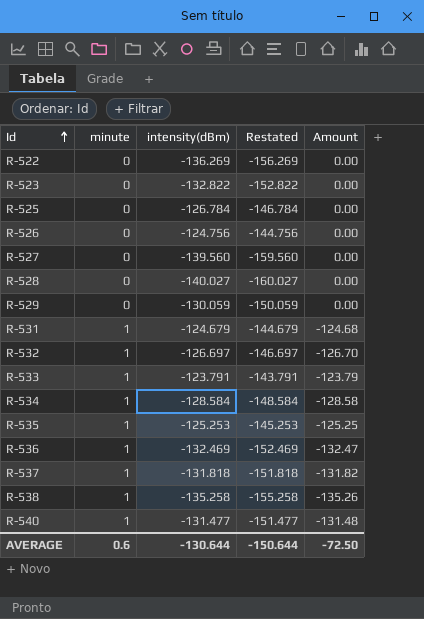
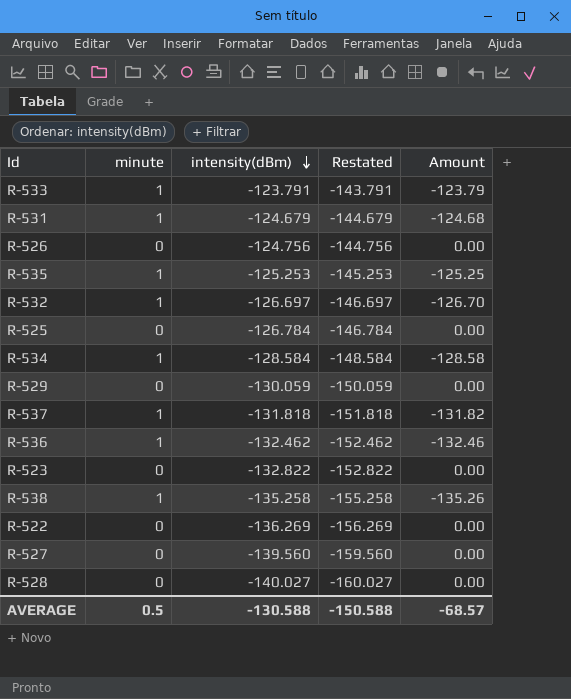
row order: Id ascending -> intensity(dBm) descending
row R-540: 1 | -131.477 | -151.477 | -131.48 -> none
R-536 | intensity(dBm): -132.469 -> -132.462
R-536 | Restated: -152.469 -> -152.462
R-536 | Amount: -132.47 -> -132.46
AVERAGE | minute: 0.6 -> 0.5
AVERAGE | intensity(dBm): -130.644 -> -130.588
AVERAGE | Restated: -150.644 -> -150.588
AVERAGE | Amount: -72.50 -> -68.57

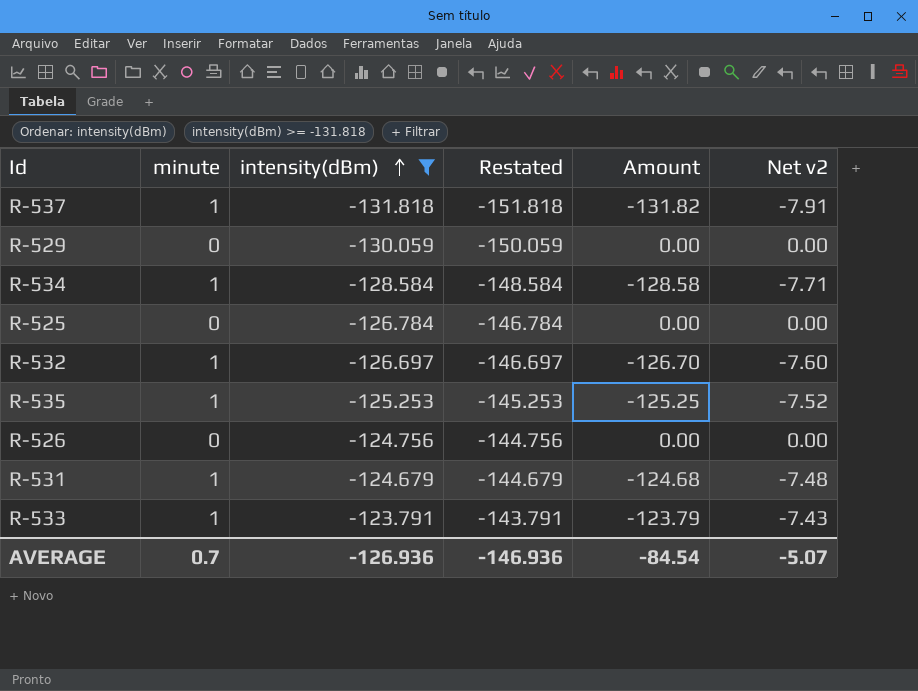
filter: none -> intensity(dBm) >= -131.818
row order: intensity(dBm) descending -> intensity(dBm) ascending
column Net v2 | formula: none -> [Amount] * 0.06
AVERAGE | minute: 0.5 -> 0.7
AVERAGE | intensity(dBm): -130.588 -> -126.936
AVERAGE | Restated: -150.588 -> -146.936
AVERAGE | Amount: -68.57 -> -84.54

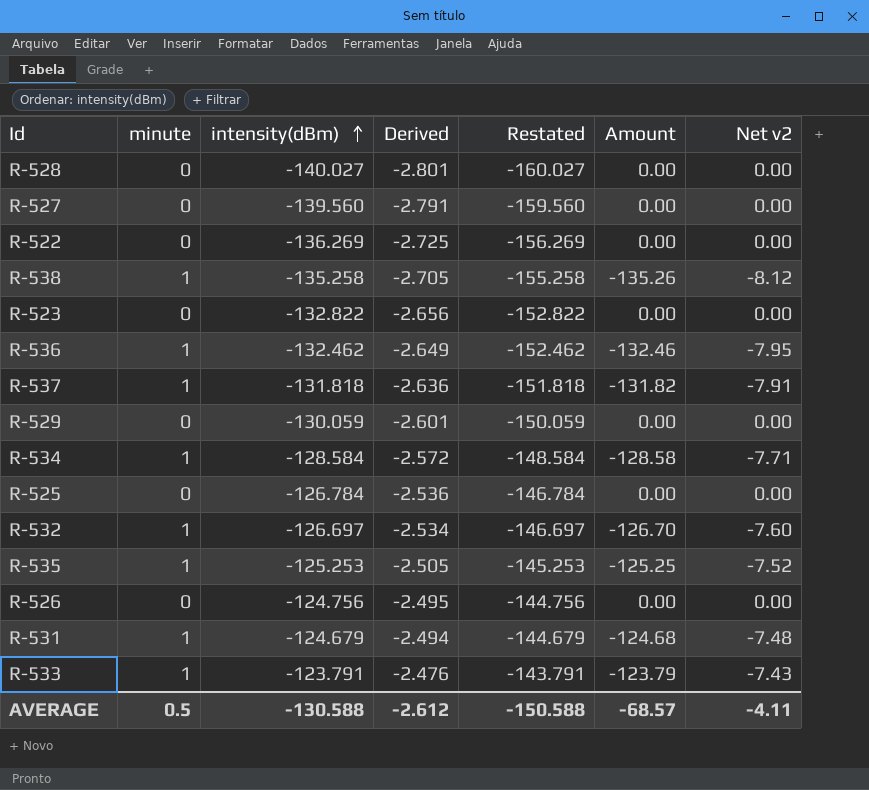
filter: intensity(dBm) >= -131.818 -> none
column Derived | formula: none -> [intensity(dBm)] * 0.02
AVERAGE | minute: 0.7 -> 0.5
AVERAGE | intensity(dBm): -126.936 -> -130.588
AVERAGE | Restated: -146.936 -> -150.588
AVERAGE | Amount: -84.54 -> -68.57
AVERAGE | Net v2: -5.07 -> -4.11

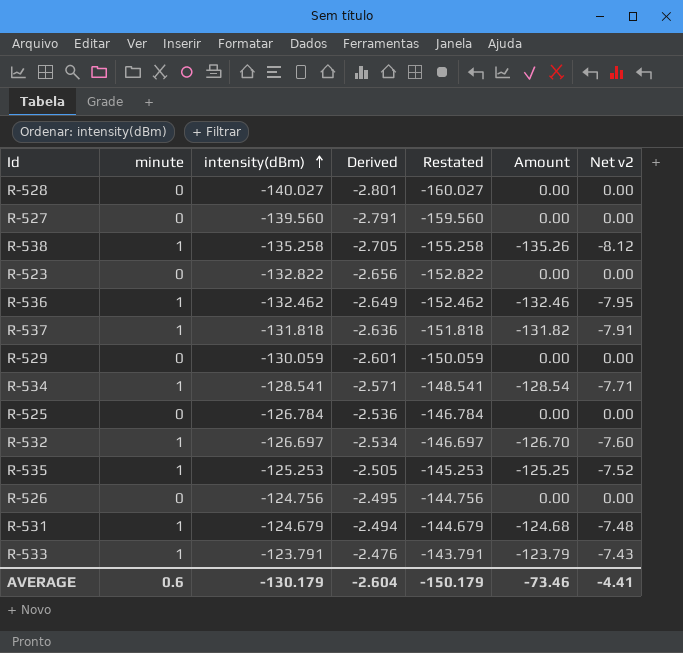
row R-522: 0 | -136.269 | -2.725 | -156.269 | 0.00 | 0.00 -> none
R-534 | intensity(dBm): -128.584 -> -128.541
R-534 | Derived: -2.572 -> -2.571
R-534 | Restated: -148.584 -> -148.541
R-534 | Amount: -128.58 -> -128.54
AVERAGE | minute: 0.5 -> 0.6
AVERAGE | intensity(dBm): -130.588 -> -130.179
AVERAGE | Derived: -2.612 -> -2.604
AVERAGE | Restated: -150.588 -> -150.179
AVERAGE | Amount: -68.57 -> -73.46
AVERAGE | Net v2: -4.11 -> -4.41

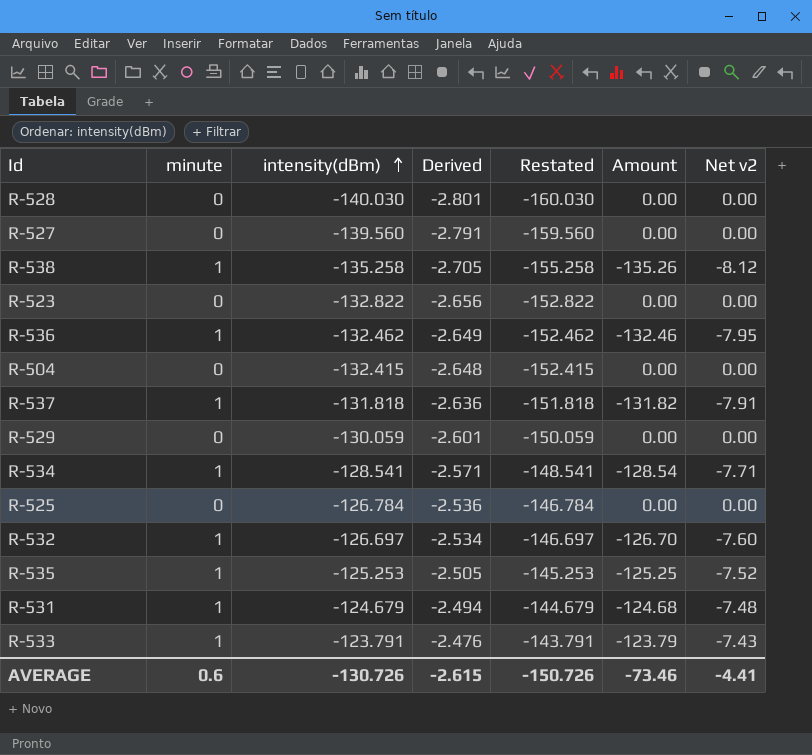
row R-526: 0 | -124.756 | -2.495 | -144.756 | 0.00 | 0.00 -> none
R-528 | intensity(dBm): -140.027 -> -140.030
R-528 | Restated: -160.027 -> -160.030
row R-504: none -> 0 | -132.415 | -2.648 | -152.415 | 0.00 | 0.00
AVERAGE | intensity(dBm): -130.179 -> -130.726
AVERAGE | Derived: -2.604 -> -2.615
AVERAGE | Restated: -150.179 -> -150.726

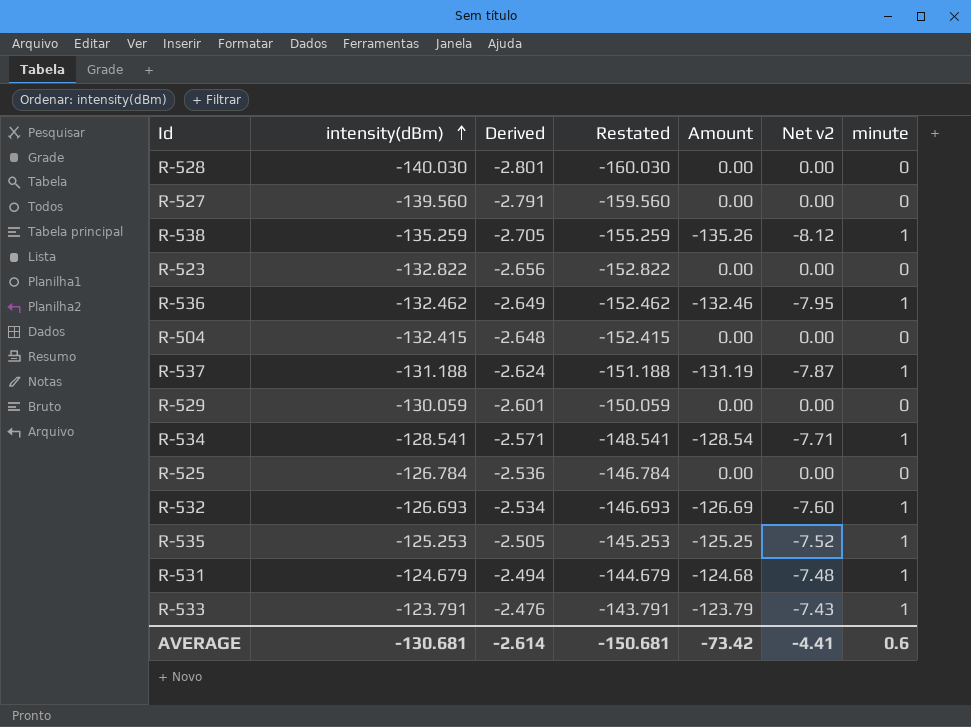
column minute | position: 2 -> 7
R-538 | intensity(dBm): -135.258 -> -135.259
R-538 | Restated: -155.258 -> -155.259
R-537 | intensity(dBm): -131.818 -> -131.188
R-537 | Derived: -2.636 -> -2.624
R-537 | Restated: -151.818 -> -151.188
R-537 | Amount: -131.82 -> -131.19
R-537 | Net v2: -7.91 -> -7.87
R-532 | intensity(dBm): -126.697 -> -126.693
R-532 | Restated: -146.697 -> -146.693
R-532 | Amount: -126.70 -> -126.69
AVERAGE | intensity(dBm): -130.726 -> -130.681
AVERAGE | Derived: -2.615 -> -2.614
AVERAGE | Restated: -150.726 -> -150.681
AVERAGE | Amount: -73.46 -> -73.42

